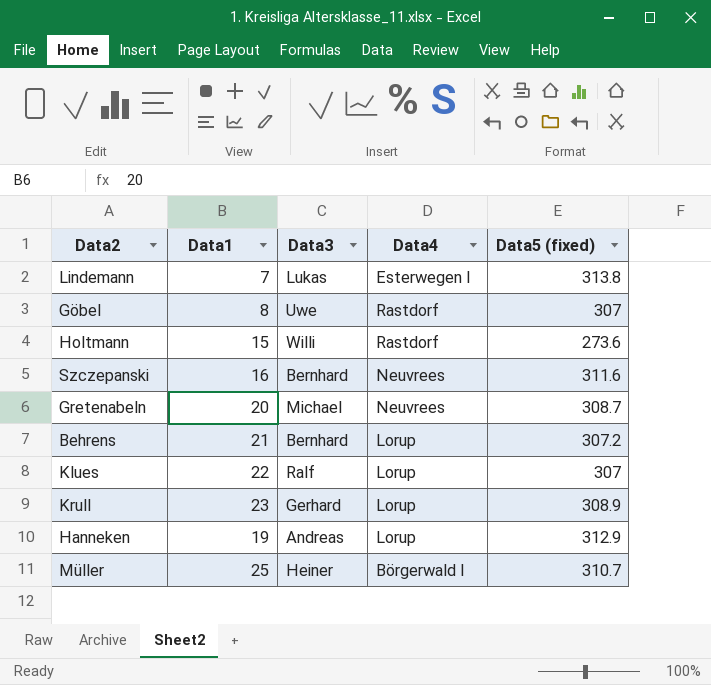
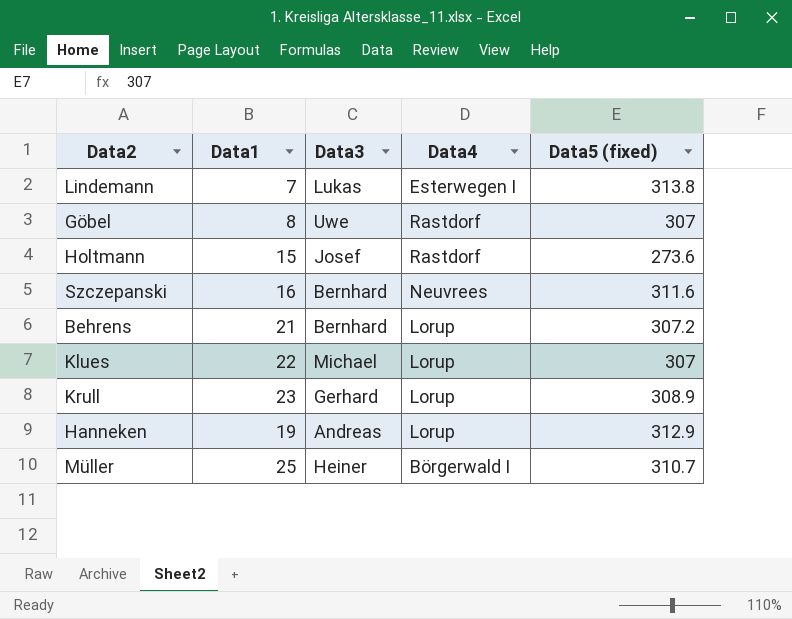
row Gretenabeln: 20 | Michael | Neuvrees | 308.7 -> none
Holtmann | Data3: Willi -> Josef
Klues | Data3: Ralf -> Michael

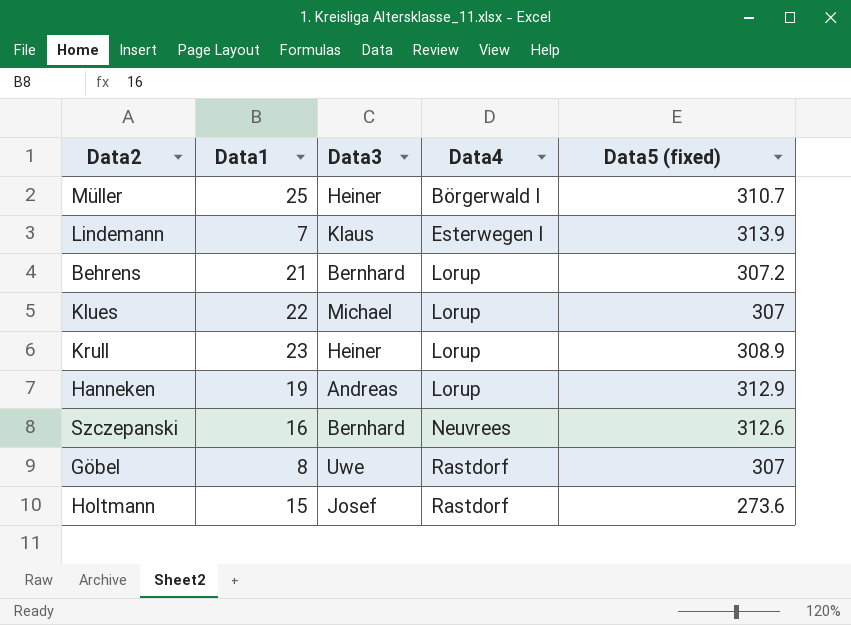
row order: none -> Data4 ascending
Lindemann | Data3: Lukas -> Klaus
Lindemann | Data5 (fixed): 313.8 -> 313.9
Krull | Data3: Gerhard -> Heiner
Szczepanski | Data5 (fixed): 311.6 -> 312.6

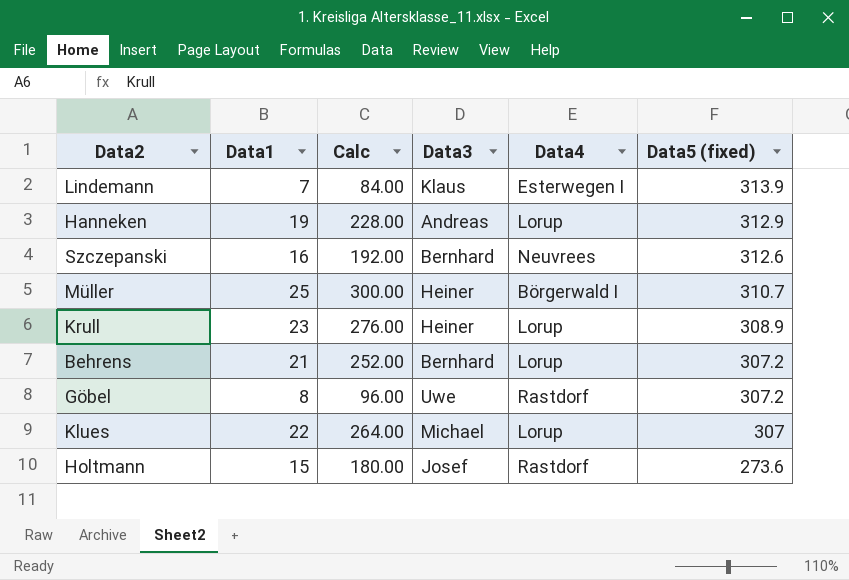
row order: Data4 ascending -> Data5 (fixed) descending
column Calc | formula: none -> [Data1] * 12
Göbel | Data5 (fixed): 307 -> 307.2

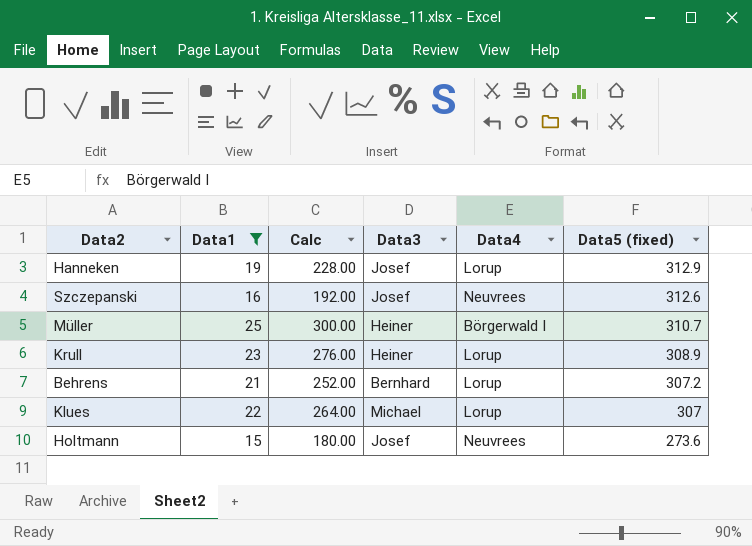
filter: none -> Data1 >= 15
Hanneken | Data3: Andreas -> Josef
Szczepanski | Data3: Bernhard -> Josef
Holtmann | Data4: Rastdorf -> Neuvrees

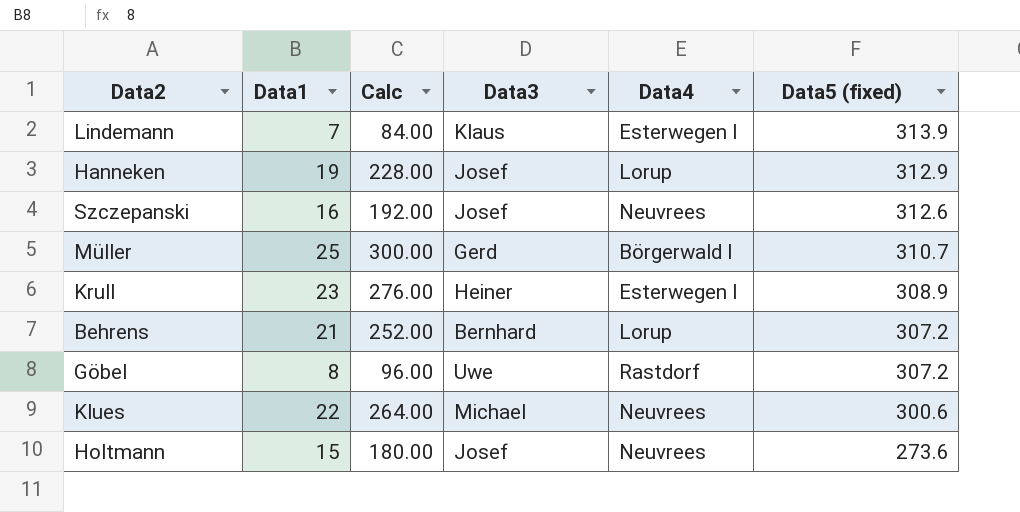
filter: Data1 >= 15 -> none
Müller | Data3: Heiner -> Gerd
Krull | Data4: Lorup -> Esterwegen I
Klues | Data4: Lorup -> Neuvrees
Klues | Data5 (fixed): 307 -> 300.6

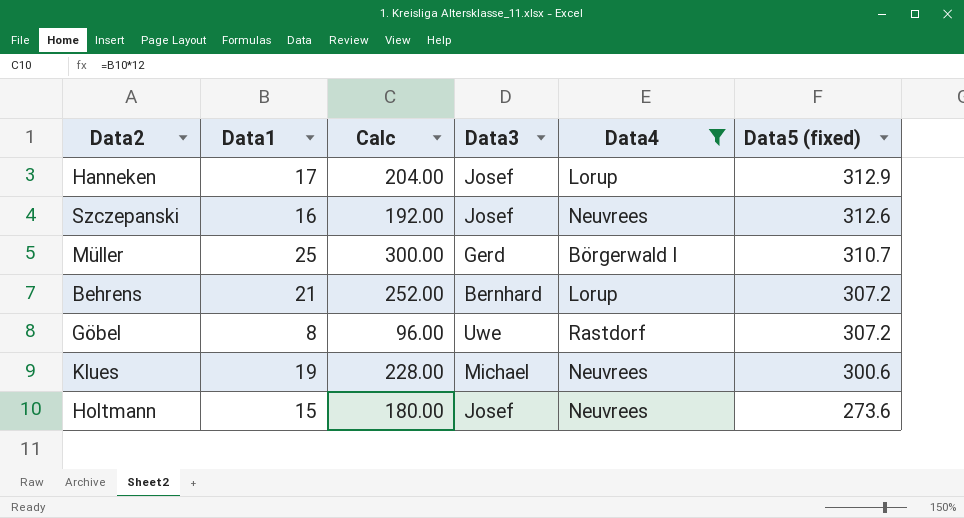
filter: none -> Data4 != Esterwegen I
Hanneken | Data1: 19 -> 17
Hanneken | Calc: 228.00 -> 204.00
Klues | Data1: 22 -> 19
Klues | Calc: 264.00 -> 228.00

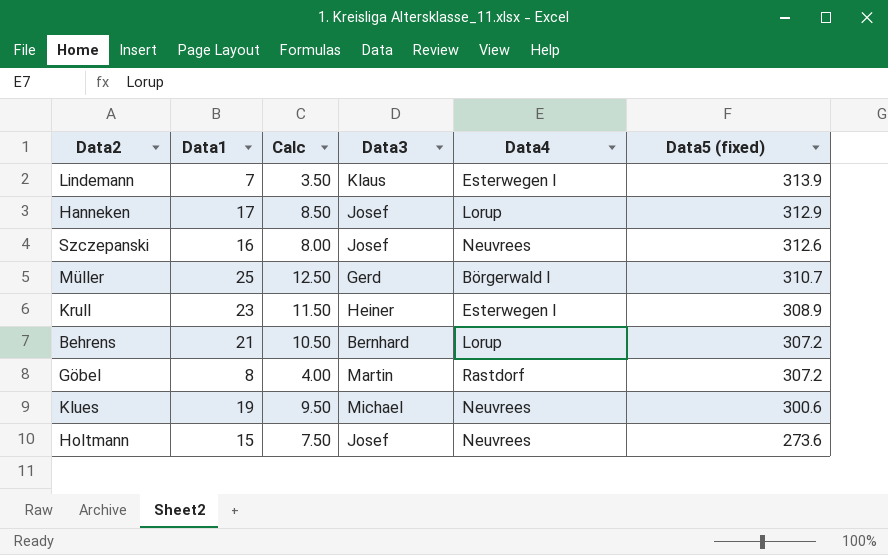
filter: Data4 != Esterwegen I -> none
column Calc | formula: [Data1] * 12 -> [Data1] * 0.5
Göbel | Data3: Uwe -> Martin

